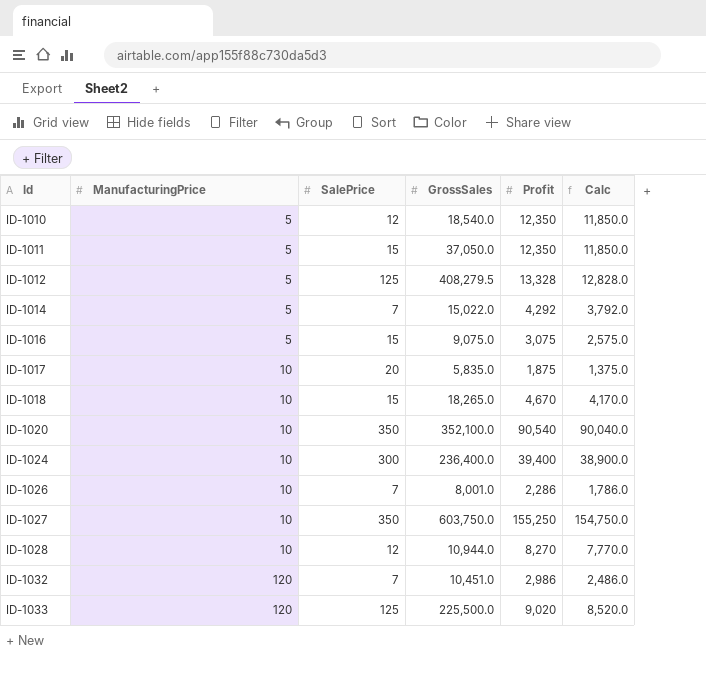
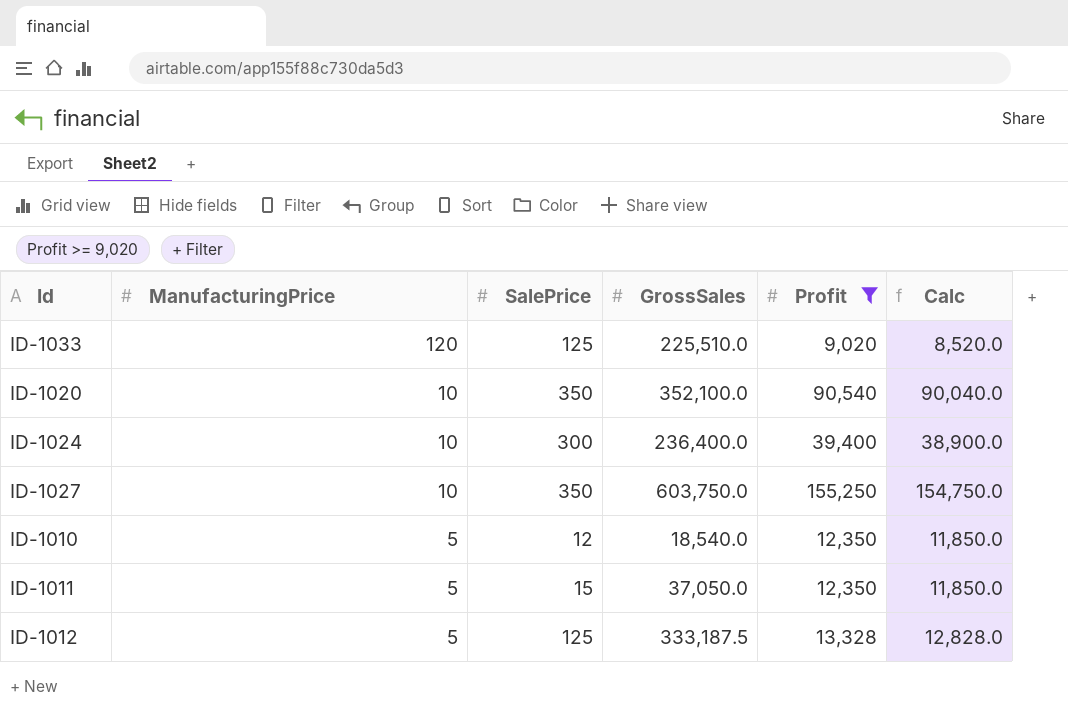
filter: none -> Profit >= 9,020
row order: Id ascending -> ManufacturingPrice descending
ID-1033 | GrossSales: 225,500.0 -> 225,510.0
ID-1012 | GrossSales: 408,279.5 -> 333,187.5

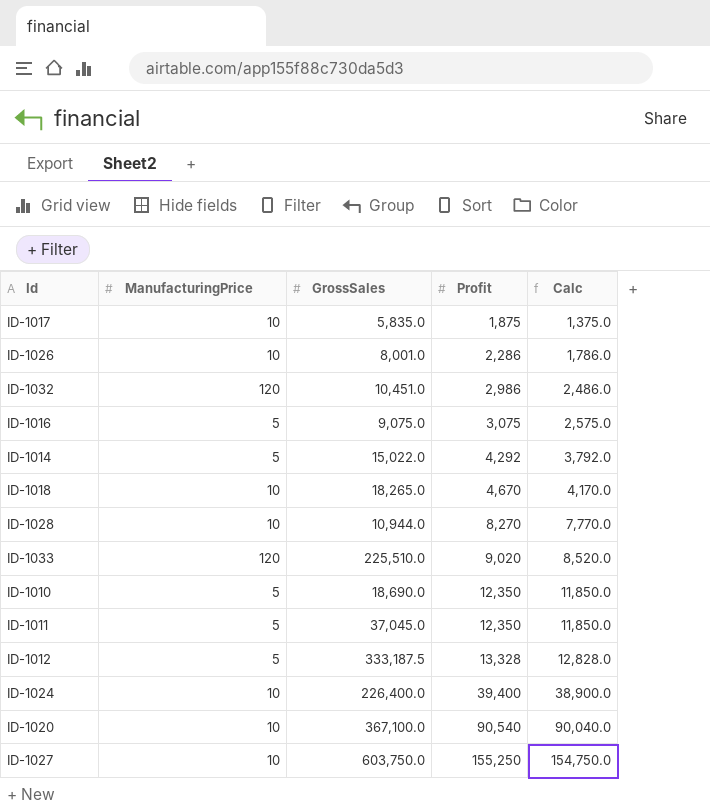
filter: Profit >= 9,020 -> none
row order: ManufacturingPrice descending -> Profit ascending
column SalePrice | position: 3 -> none
ID-1010 | GrossSales: 18,540.0 -> 18,690.0
ID-1011 | GrossSales: 37,050.0 -> 37,045.0
ID-1024 | GrossSales: 236,400.0 -> 226,400.0
ID-1020 | GrossSales: 352,100.0 -> 367,100.0

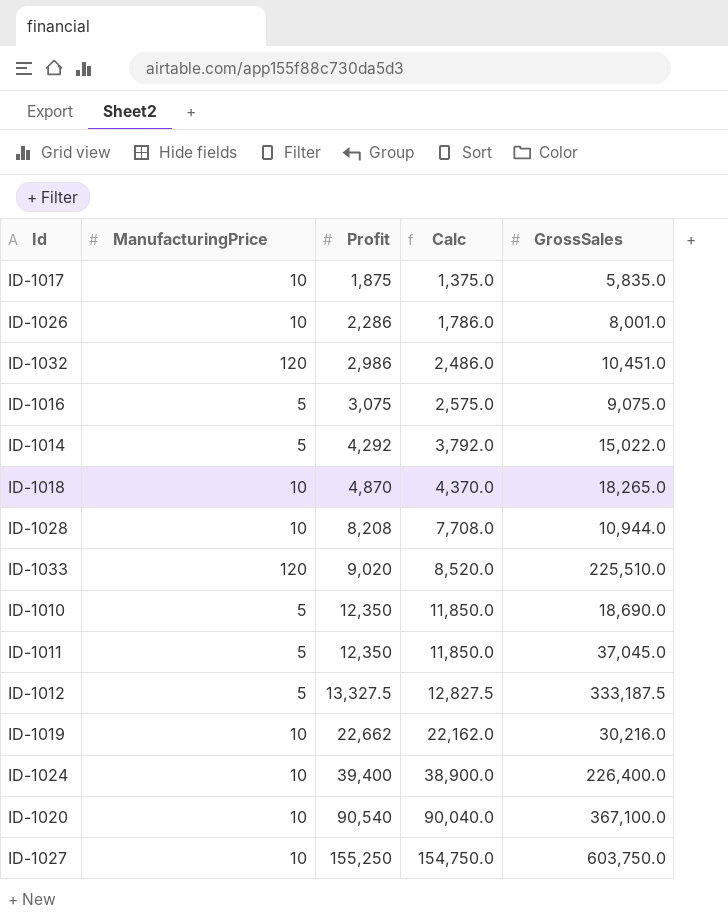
column GrossSales | position: 3 -> 5
ID-1018 | Profit: 4,670 -> 4,870
ID-1018 | Calc: 4,170.0 -> 4,370.0
ID-1028 | Profit: 8,270 -> 8,208
ID-1028 | Calc: 7,770.0 -> 7,708.0
ID-1012 | Profit: 13,328 -> 13,327.5
ID-1012 | Calc: 12,828.0 -> 12,827.5
row ID-1019: none -> 10 | 22,662 | 22,162.0 | 30,216.0

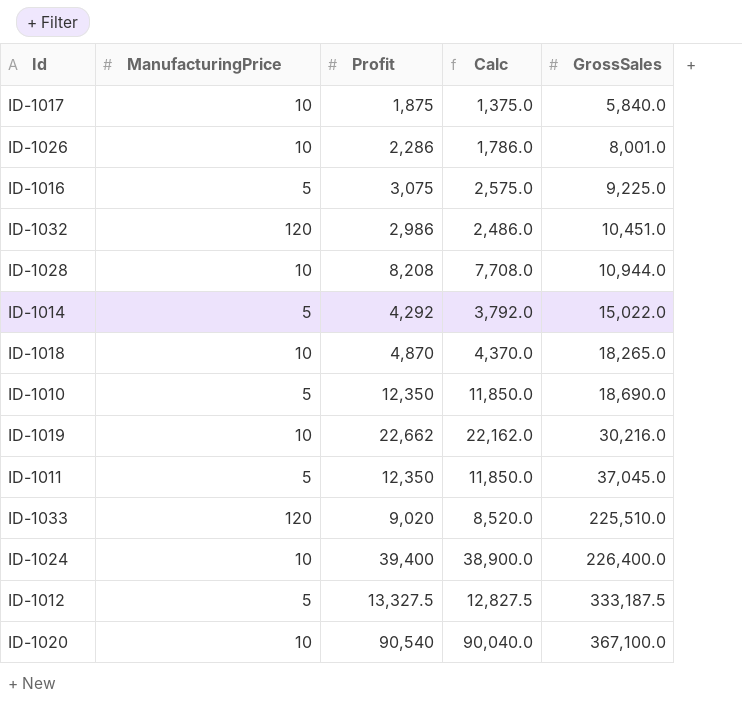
row order: Profit ascending -> GrossSales ascending
row ID-1027: 10 | 155,250 | 154,750.0 | 603,750.0 -> none
ID-1017 | GrossSales: 5,835.0 -> 5,840.0
ID-1016 | GrossSales: 9,075.0 -> 9,225.0

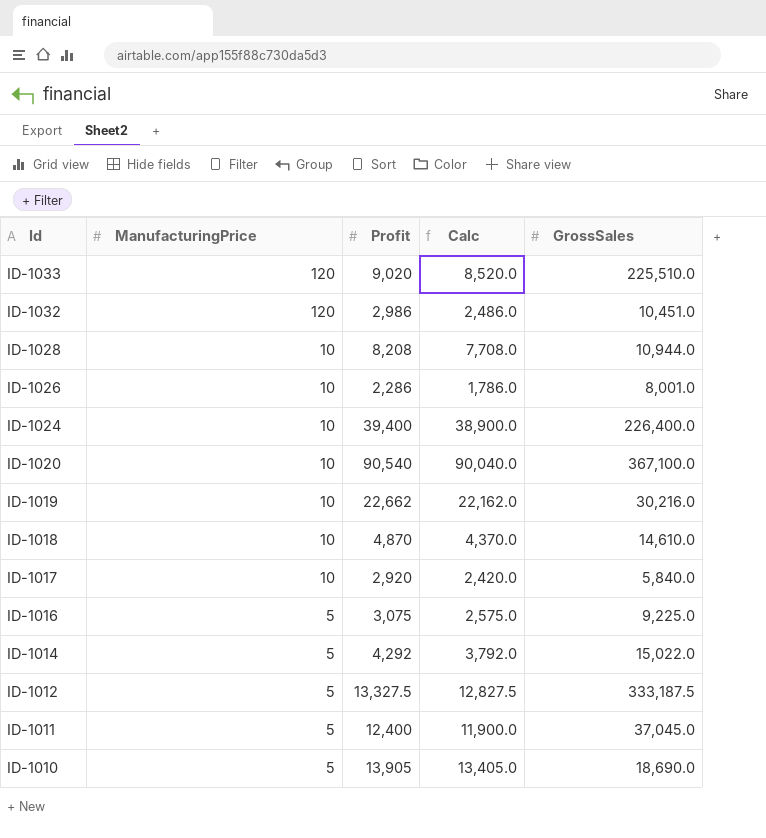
row order: GrossSales ascending -> Id descending
ID-1018 | GrossSales: 18,265.0 -> 14,610.0
ID-1017 | Profit: 1,875 -> 2,920
ID-1017 | Calc: 1,375.0 -> 2,420.0
ID-1011 | Profit: 12,350 -> 12,400
ID-1011 | Calc: 11,850.0 -> 11,900.0
ID-1010 | Profit: 12,350 -> 13,905
ID-1010 | Calc: 11,850.0 -> 13,405.0

